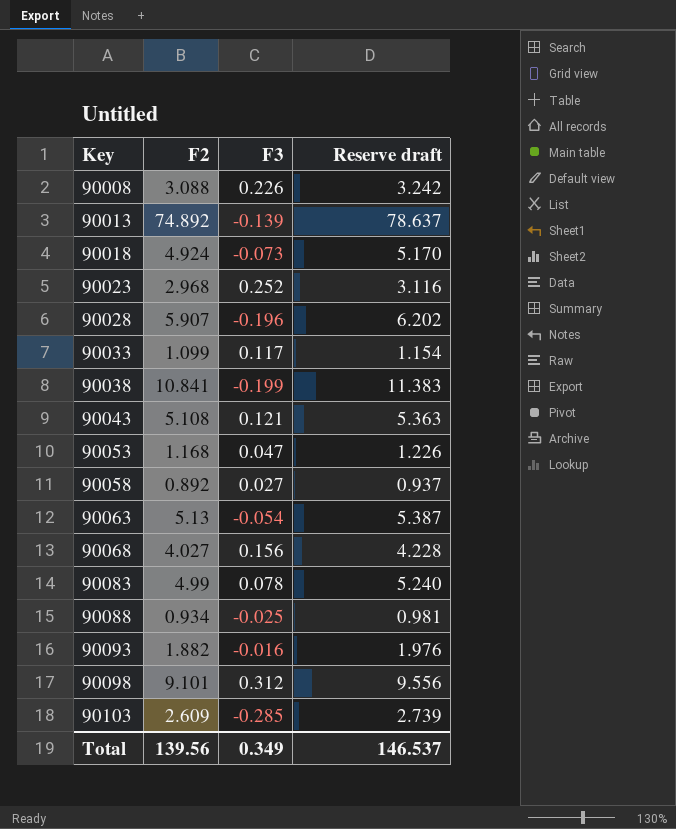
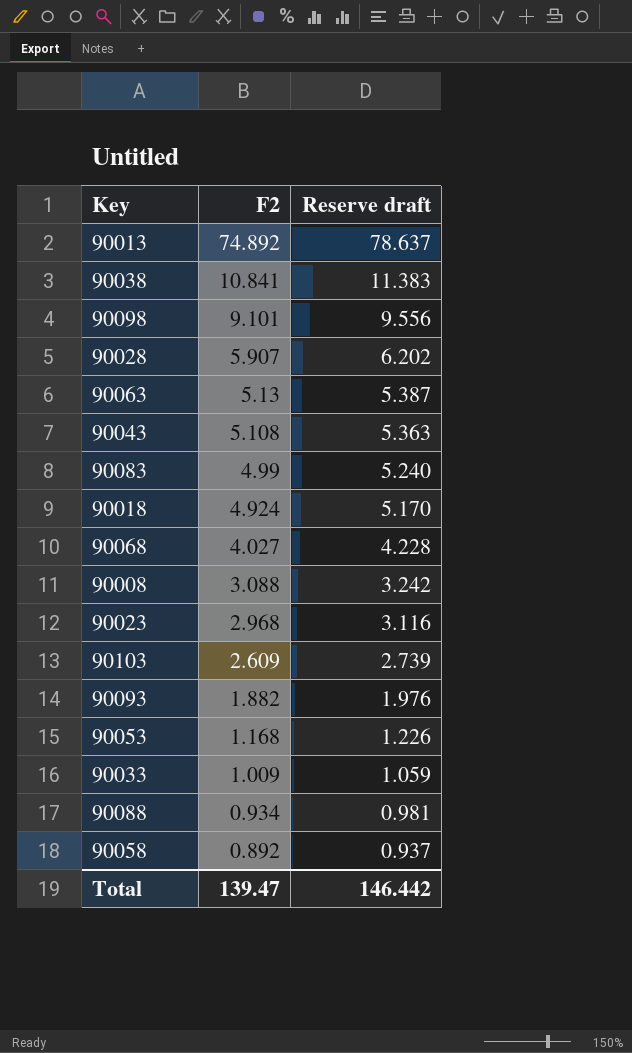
row order: Key ascending -> F2 descending
column F3 | position: 3 -> none
90033 | F2: 1.099 -> 1.009
90033 | Reserve draft: 1.154 -> 1.059
Total | F2: 139.56 -> 139.47
Total | Reserve draft: 146.537 -> 146.442

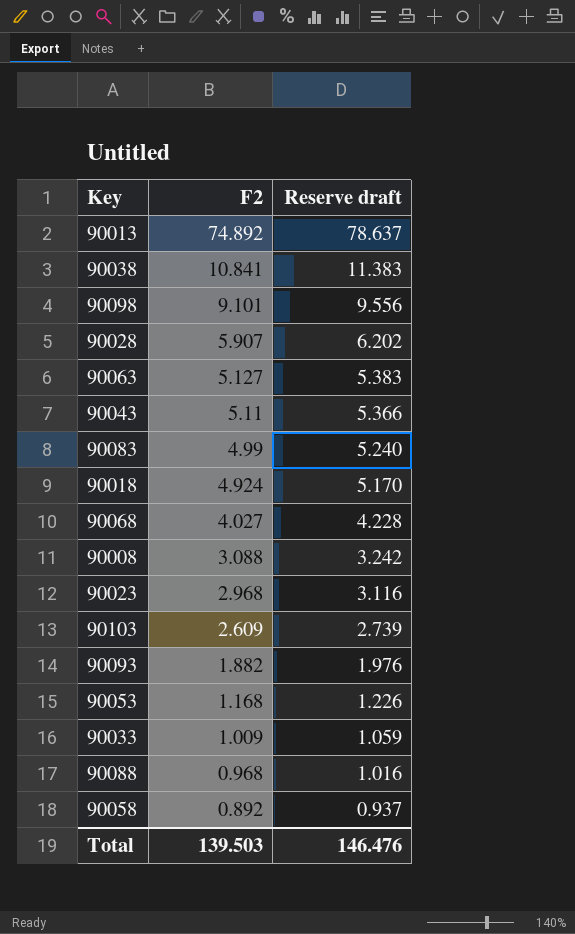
90063 | F2: 5.13 -> 5.127
90063 | Reserve draft: 5.387 -> 5.383
90043 | F2: 5.108 -> 5.11
90043 | Reserve draft: 5.363 -> 5.366
90088 | F2: 0.934 -> 0.968
90088 | Reserve draft: 0.981 -> 1.016
Total | F2: 139.47 -> 139.503
Total | Reserve draft: 146.442 -> 146.476

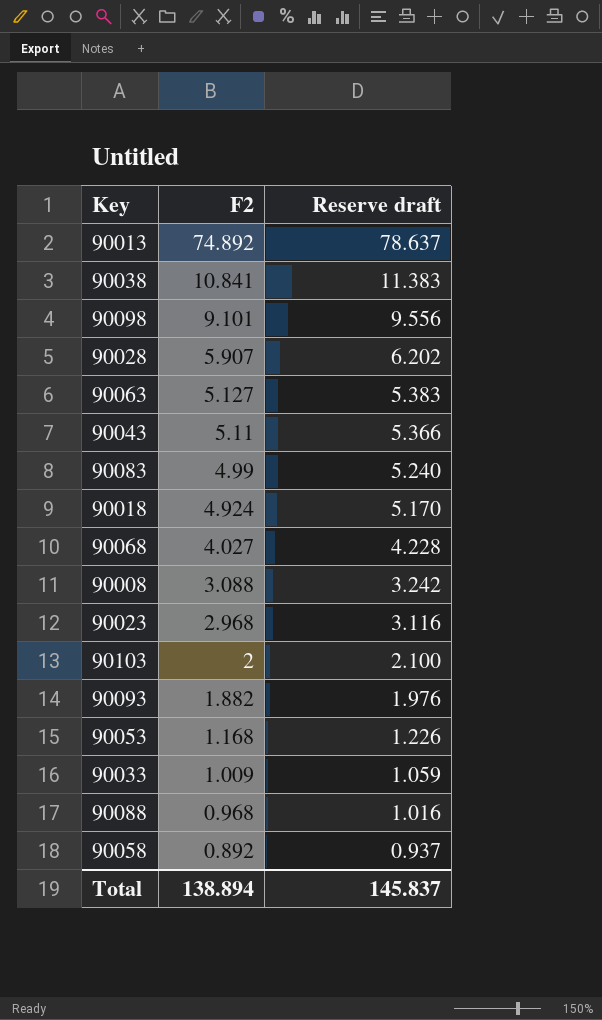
90103 | F2: 2.609 -> 2
90103 | Reserve draft: 2.739 -> 2.100
Total | F2: 139.503 -> 138.894
Total | Reserve draft: 146.476 -> 145.837

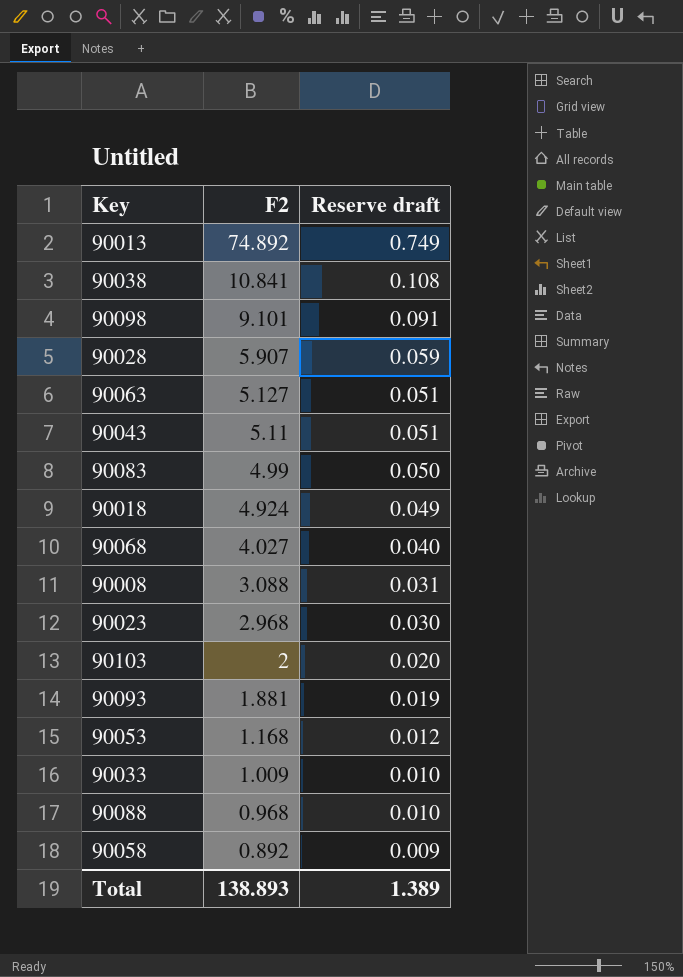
column Reserve draft | formula: [F2] * 1.05 -> [F2] * 0.01
90093 | F2: 1.882 -> 1.881
Total | F2: 138.894 -> 138.893
Total | Reserve draft: 145.837 -> 1.389

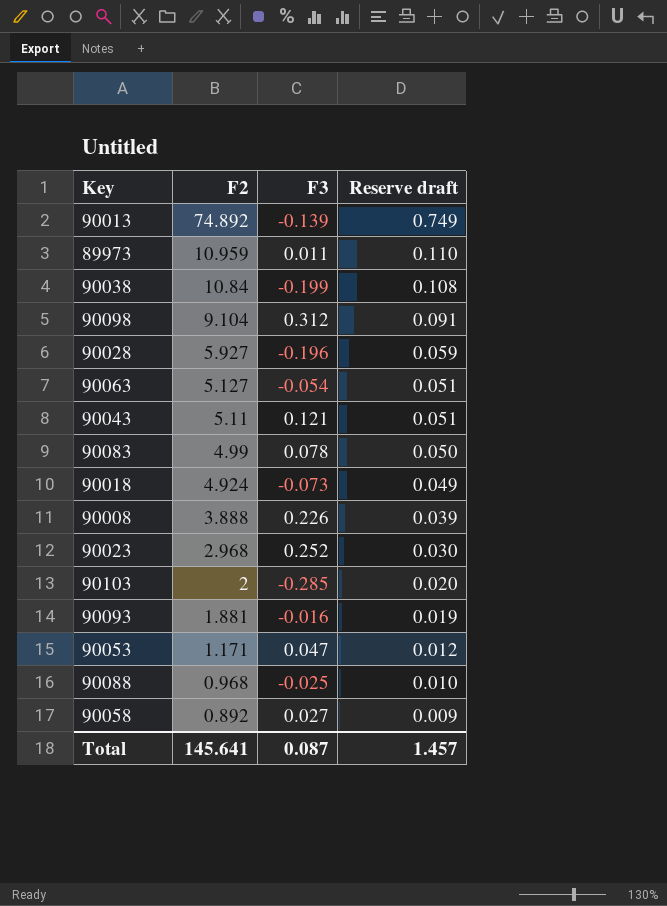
column F3 | position: none -> 3
row 90068: 4.027 | 0.040 -> none
row 90033: 1.009 | 0.010 -> none
row 89973: none -> 10.959 | 0.011 | 0.110
90038 | F2: 10.841 -> 10.84
90098 | F2: 9.101 -> 9.104
90028 | F2: 5.907 -> 5.927
90008 | F2: 3.088 -> 3.888
90008 | Reserve draft: 0.031 -> 0.039
90053 | F2: 1.168 -> 1.171
Total | F2: 138.893 -> 145.641
Total | Reserve draft: 1.389 -> 1.457

